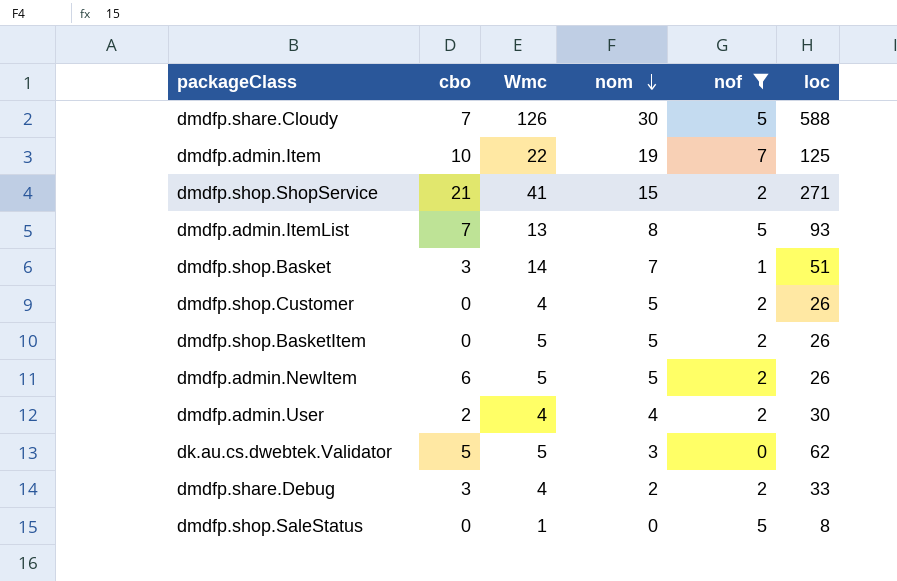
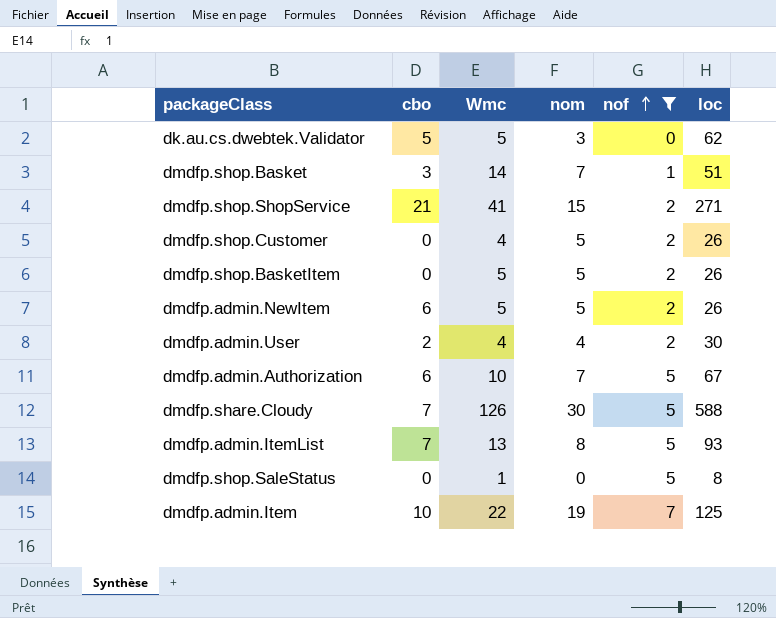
row order: nom descending -> nof ascending
row dmdfp.share.Debug: 3 | 4 | 2 | 2 | 33 -> none
row dmdfp.admin.Authorization: none -> 6 | 10 | 7 | 5 | 67

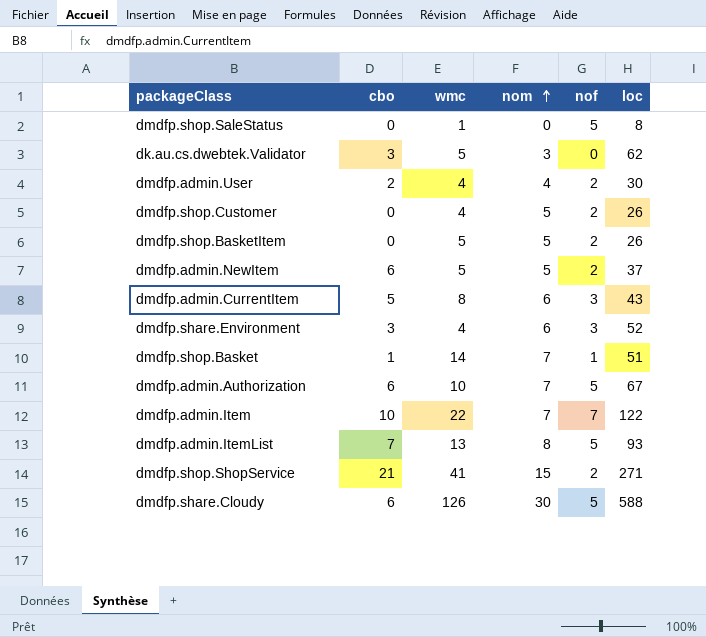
filter: nof != 3 -> none
row order: nof ascending -> nom ascending
column name: Wmc -> wmc
dk.au.cs.dwebtek.Validator | cbo: 5 -> 3
dmdfp.admin.NewItem | loc: 26 -> 37
dmdfp.shop.Basket | cbo: 3 -> 1
dmdfp.admin.Item | nom: 19 -> 7
dmdfp.admin.Item | loc: 125 -> 122
dmdfp.share.Cloudy | cbo: 7 -> 6

